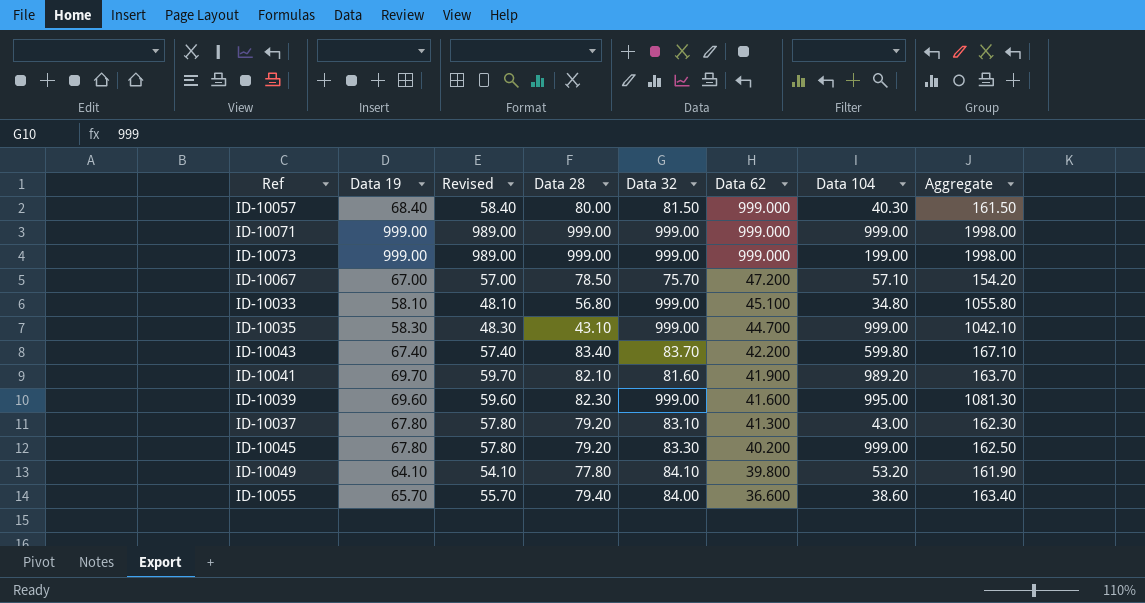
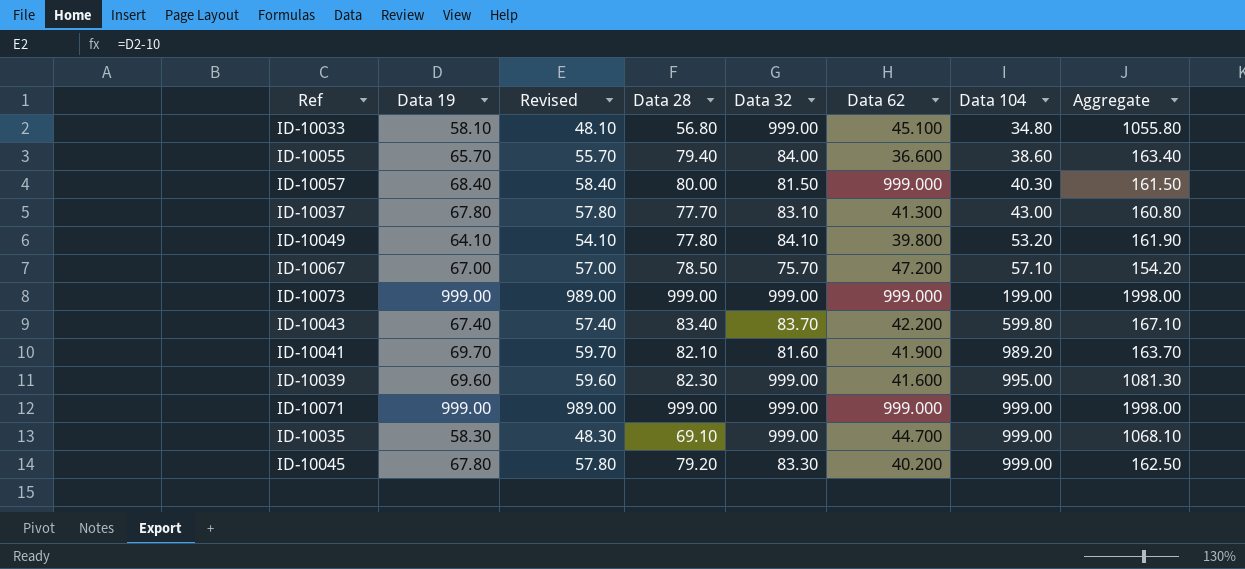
row order: Data 62 descending -> Data 104 ascending
ID-10037 | Data 28: 79.20 -> 77.70
ID-10037 | Aggregate: 162.30 -> 160.80
ID-10035 | Data 28: 43.10 -> 69.10
ID-10035 | Aggregate: 1042.10 -> 1068.10

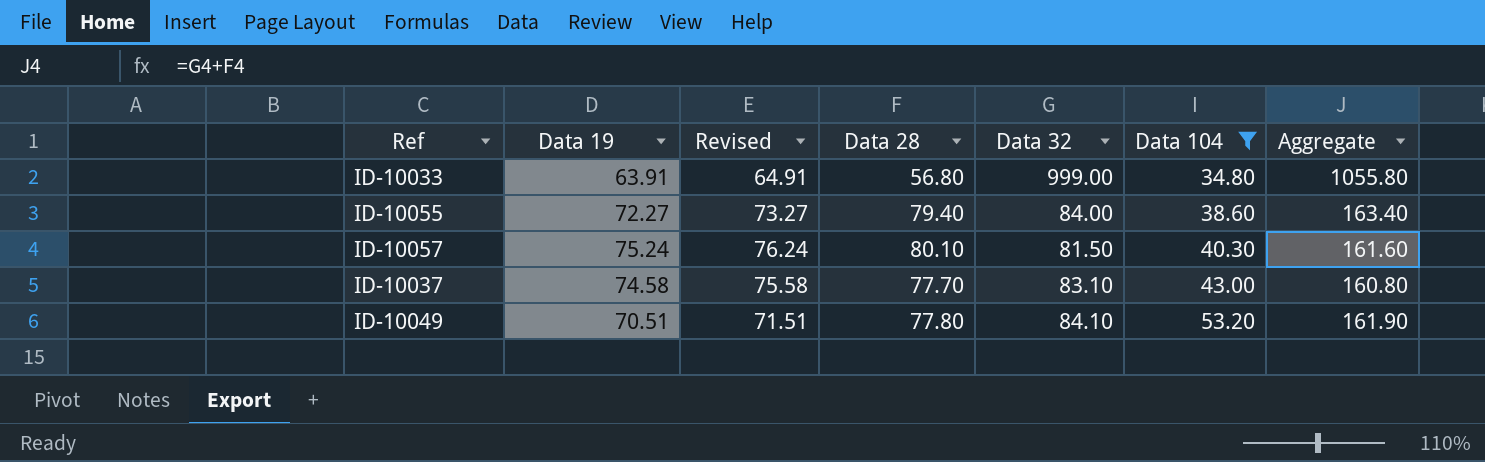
filter: none -> Data 104 <= 53.20
column Data 62 | position: 6 -> none
column Revised | formula: [Data 19] - 10 -> [Data 19] + 1
ID-10033 | Data 19: 58.10 -> 63.91
ID-10055 | Data 19: 65.70 -> 72.27
ID-10057 | Data 19: 68.40 -> 75.24
ID-10057 | Data 28: 80.00 -> 80.10
ID-10057 | Aggregate: 161.50 -> 161.60
ID-10037 | Data 19: 67.80 -> 74.58
ID-10049 | Data 19: 64.10 -> 70.51

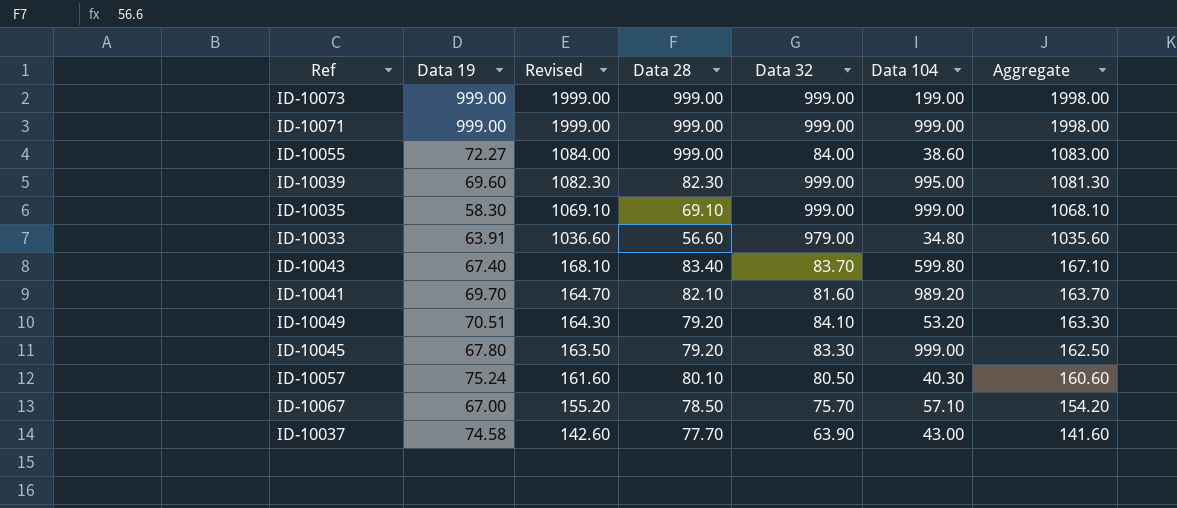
filter: Data 104 <= 53.20 -> none
row order: Data 104 ascending -> Revised descending
column Revised | formula: [Data 19] + 1 -> [Aggregate] + 1
ID-10055 | Data 28: 79.40 -> 999.00
ID-10055 | Aggregate: 163.40 -> 1083.00
ID-10033 | Data 28: 56.80 -> 56.60
ID-10033 | Data 32: 999.00 -> 979.00
ID-10033 | Aggregate: 1055.80 -> 1035.60
ID-10049 | Data 28: 77.80 -> 79.20
ID-10049 | Aggregate: 161.90 -> 163.30
ID-10057 | Data 32: 81.50 -> 80.50
ID-10057 | Aggregate: 161.60 -> 160.60
ID-10037 | Data 32: 83.10 -> 63.90
ID-10037 | Aggregate: 160.80 -> 141.60

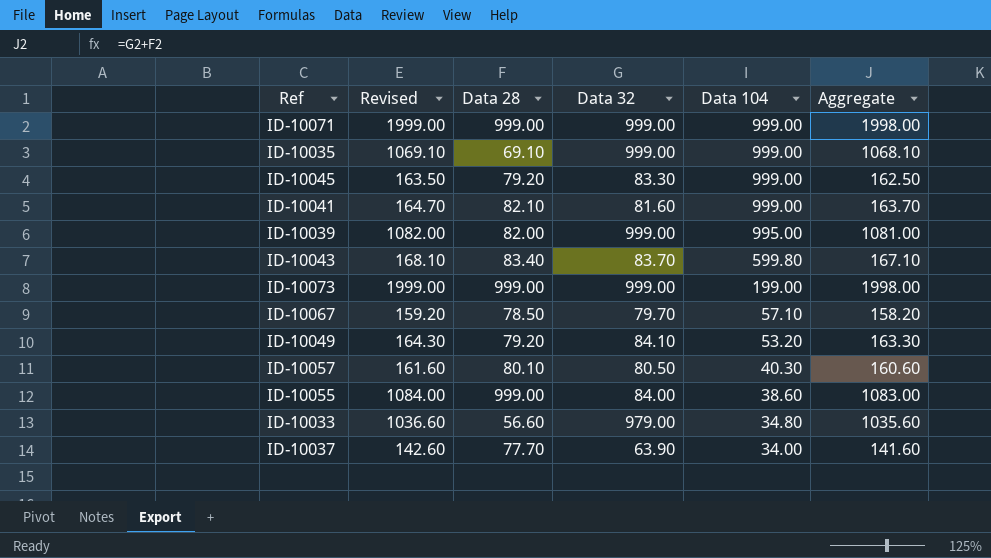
row order: Revised descending -> Data 104 descending
column Data 19 | position: 2 -> none
ID-10041 | Data 104: 989.20 -> 999.00
ID-10039 | Revised: 1082.30 -> 1082.00
ID-10039 | Data 28: 82.30 -> 82.00
ID-10039 | Aggregate: 1081.30 -> 1081.00
ID-10067 | Revised: 155.20 -> 159.20
ID-10067 | Data 32: 75.70 -> 79.70
ID-10067 | Aggregate: 154.20 -> 158.20
ID-10037 | Data 104: 43.00 -> 34.00

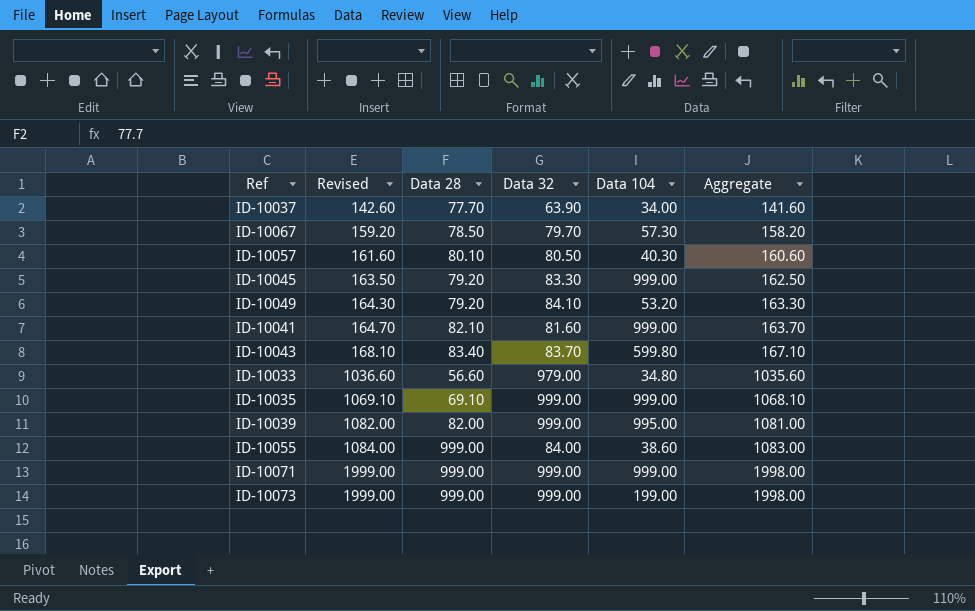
row order: Data 104 descending -> Revised ascending
ID-10067 | Data 104: 57.10 -> 57.30

